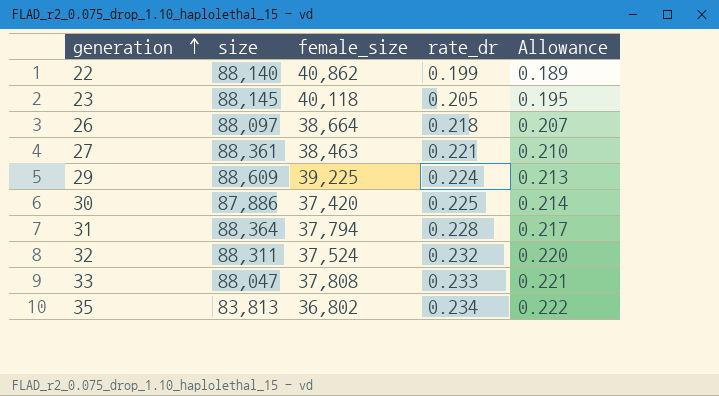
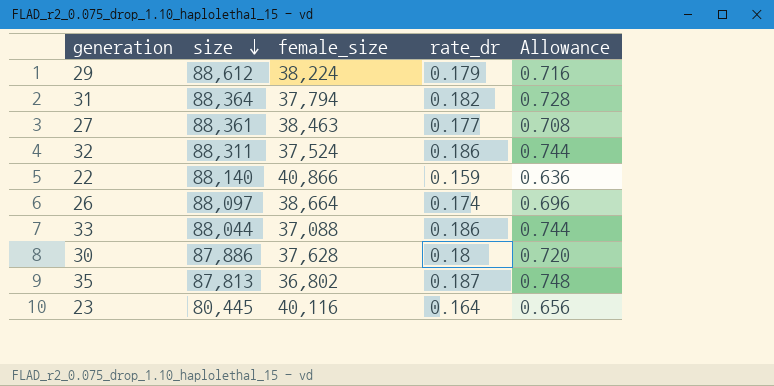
row order: generation ascending -> size descending
column Allowance | formula: [rate_dr] * 0.95 -> [rate_dr] * 4
29 | size: 88,609 -> 88,612
29 | female_size: 39,225 -> 38,224
29 | rate_dr: 0.224 -> 0.179
31 | rate_dr: 0.228 -> 0.182
27 | rate_dr: 0.221 -> 0.177
32 | rate_dr: 0.232 -> 0.186
22 | female_size: 40,862 -> 40,866
22 | rate_dr: 0.199 -> 0.159
26 | rate_dr: 0.218 -> 0.174
33 | size: 88,047 -> 88,044
33 | female_size: 37,808 -> 37,088
33 | rate_dr: 0.233 -> 0.186
30 | female_size: 37,420 -> 37,628
30 | rate_dr: 0.225 -> 0.18
35 | size: 83,813 -> 87,813
35 | rate_dr: 0.234 -> 0.187
23 | size: 88,145 -> 80,445
23 | female_size: 40,118 -> 40,116
23 | rate_dr: 0.205 -> 0.164

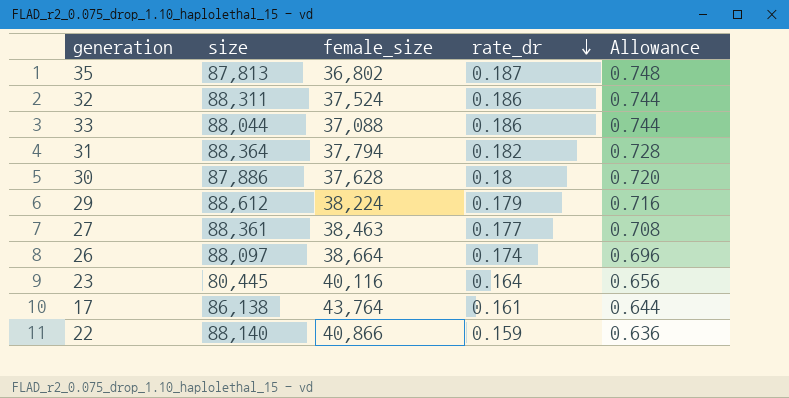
row order: size descending -> rate_dr descending
row 17: none -> 86,138 | 43,764 | 0.161 | 0.644

